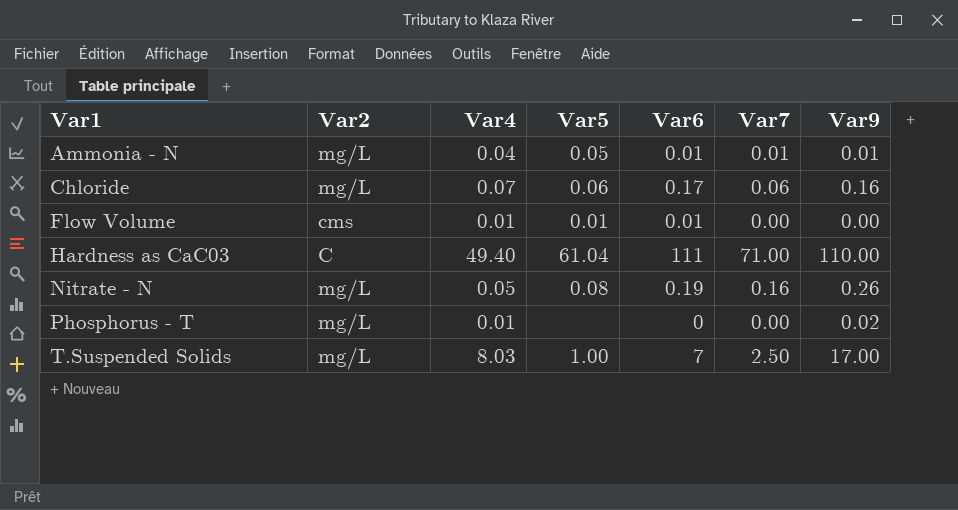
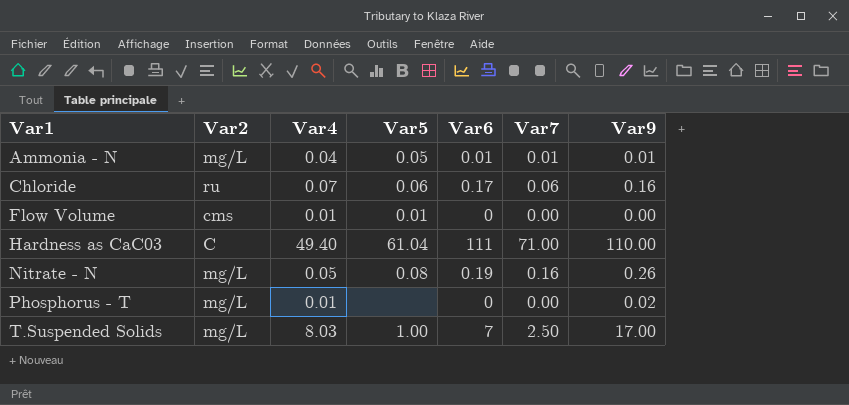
Chloride | Var2: mg/L -> ru
Flow Volume | Var6: 0.01 -> 0

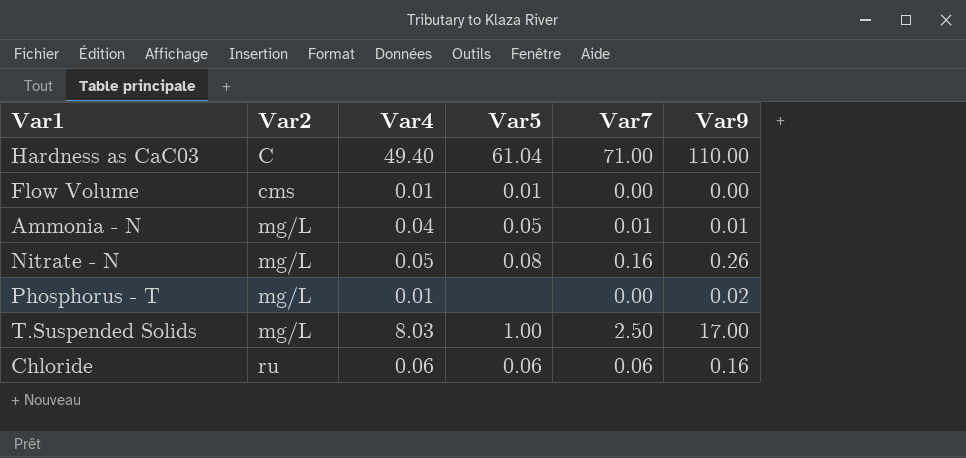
row order: Var1 ascending -> Var2 ascending
column Var6 | position: 5 -> none
Chloride | Var4: 0.07 -> 0.06

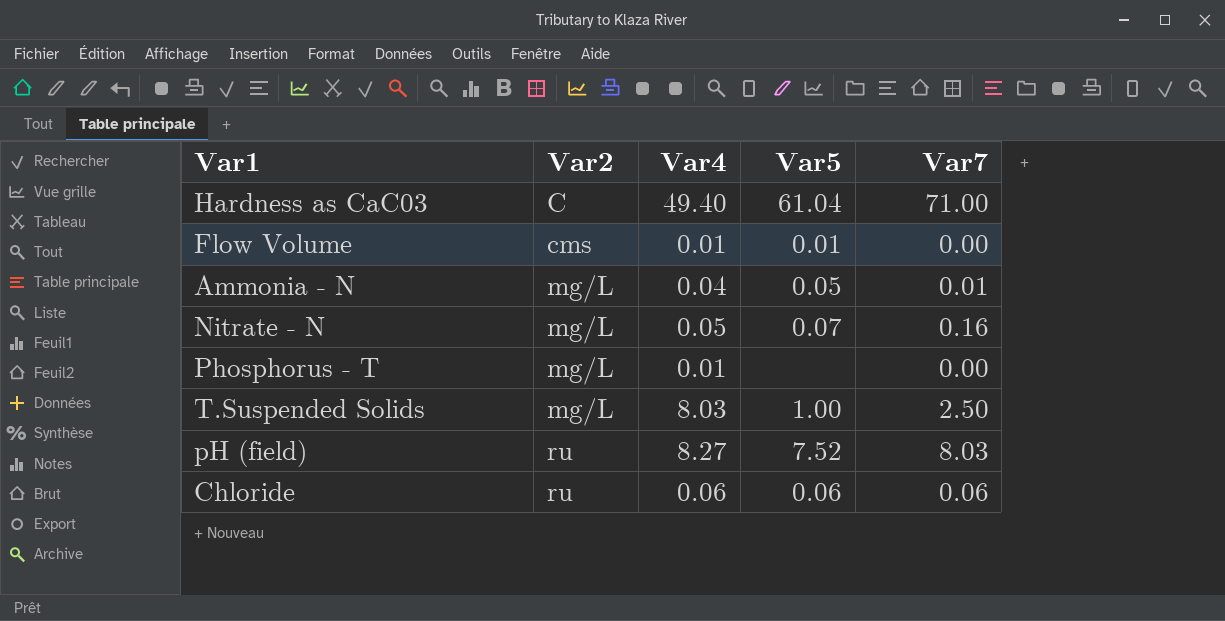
column Var9 | position: 6 -> none
Nitrate - N | Var5: 0.08 -> 0.07
row pH (field): none -> ru | 8.27 | 7.52 | 8.03

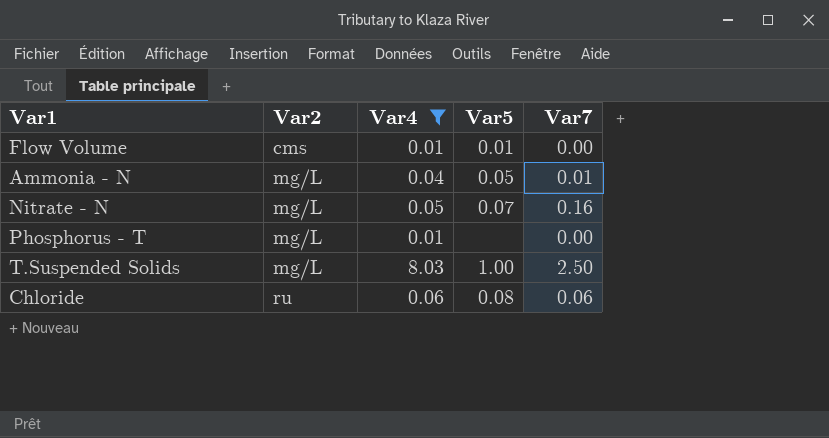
filter: none -> Var4 <= 8.03
Chloride | Var5: 0.06 -> 0.08

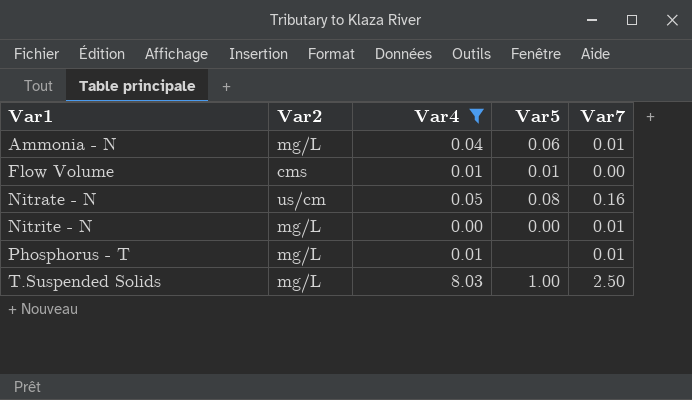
row order: Var2 ascending -> Var1 ascending
row Chloride: ru | 0.06 | 0.08 | 0.06 -> none
Ammonia - N | Var5: 0.05 -> 0.06
Nitrate - N | Var2: mg/L -> us/cm
Nitrate - N | Var5: 0.07 -> 0.08
row Nitrite - N: none -> mg/L | 0.00 | 0.00 | 0.01
Phosphorus - T | Var7: 0.00 -> 0.01

